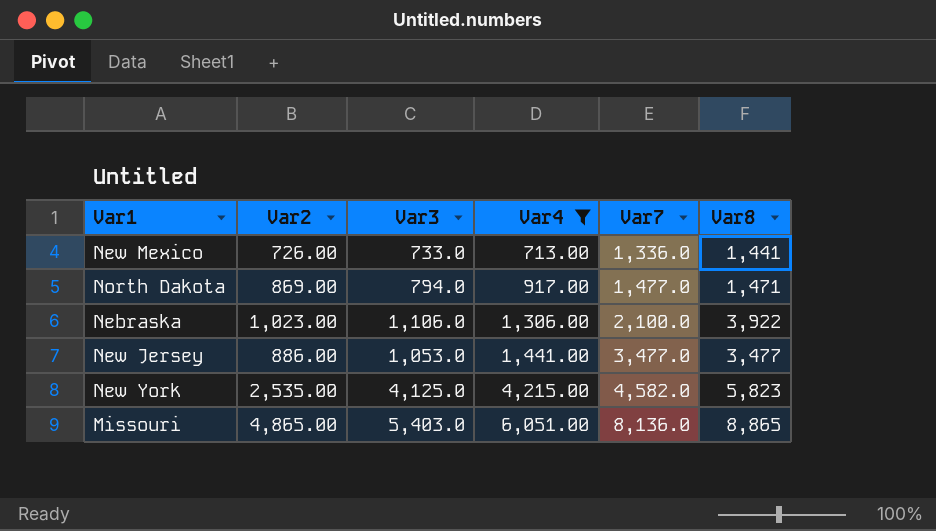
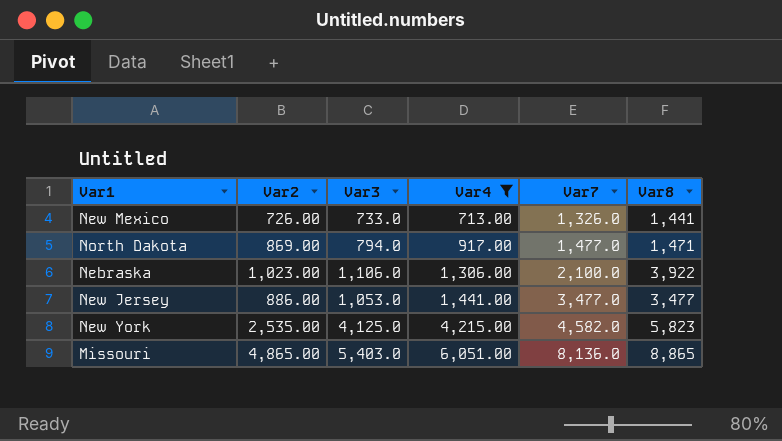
New Mexico | Var7: 1,336.0 -> 1,326.0

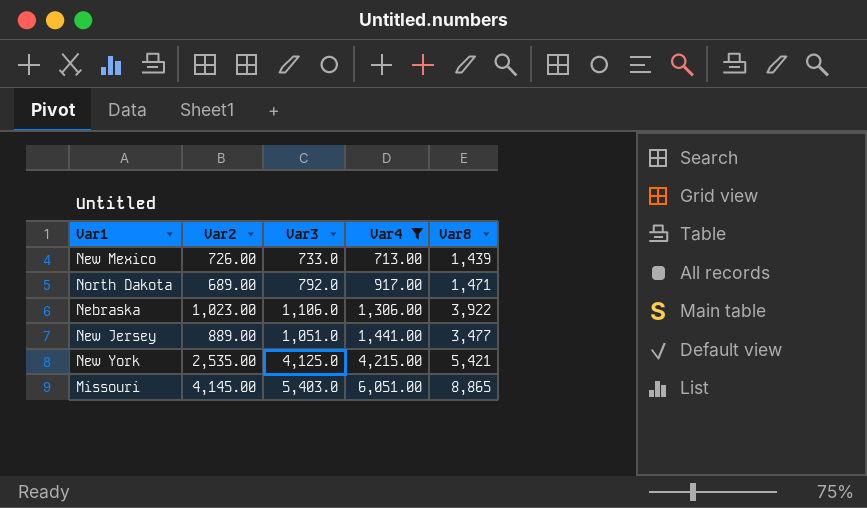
column Var7 | position: 5 -> none
New Mexico | Var8: 1,441 -> 1,439
North Dakota | Var2: 869.00 -> 689.00
North Dakota | Var3: 794.0 -> 792.0
New Jersey | Var2: 886.00 -> 889.00
New Jersey | Var3: 1,053.0 -> 1,051.0
New York | Var8: 5,823 -> 5,421
Missouri | Var2: 4,865.00 -> 4,145.00

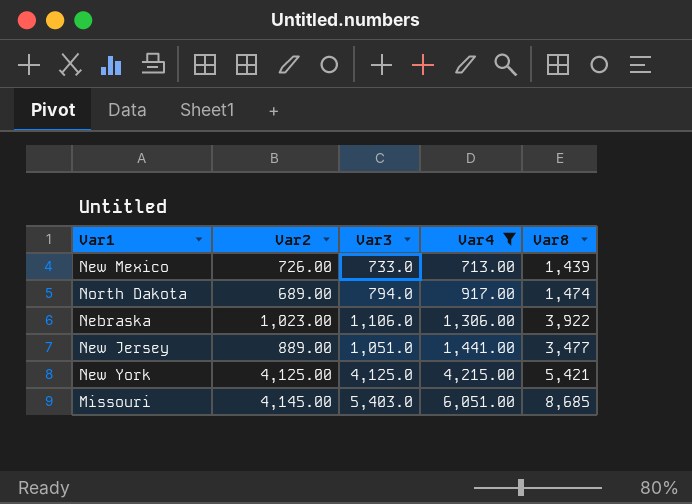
North Dakota | Var3: 792.0 -> 794.0
North Dakota | Var8: 1,471 -> 1,474
New York | Var2: 2,535.00 -> 4,125.00
Missouri | Var8: 8,865 -> 8,685

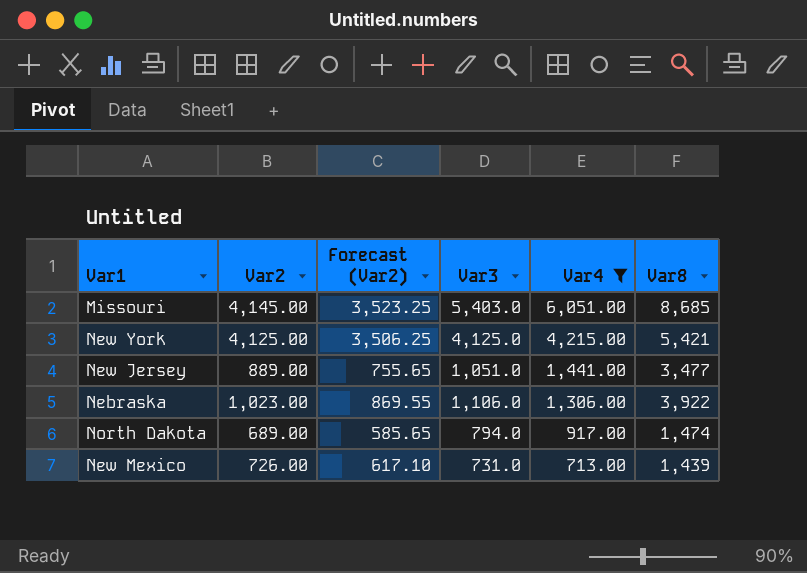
row order: Var4 ascending -> Var4 descending
column Forecast (Var2) | formula: none -> [Var2] * 0.85
New Mexico | Var3: 733.0 -> 731.0

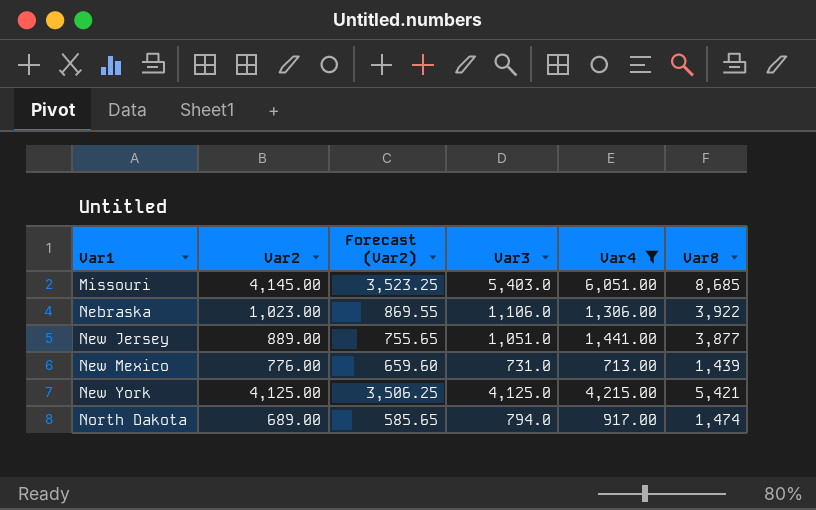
row order: Var4 descending -> Var1 ascending
New Jersey | Var8: 3,477 -> 3,877
New Mexico | Var2: 726.00 -> 776.00
New Mexico | Forecast (Var2): 617.10 -> 659.60

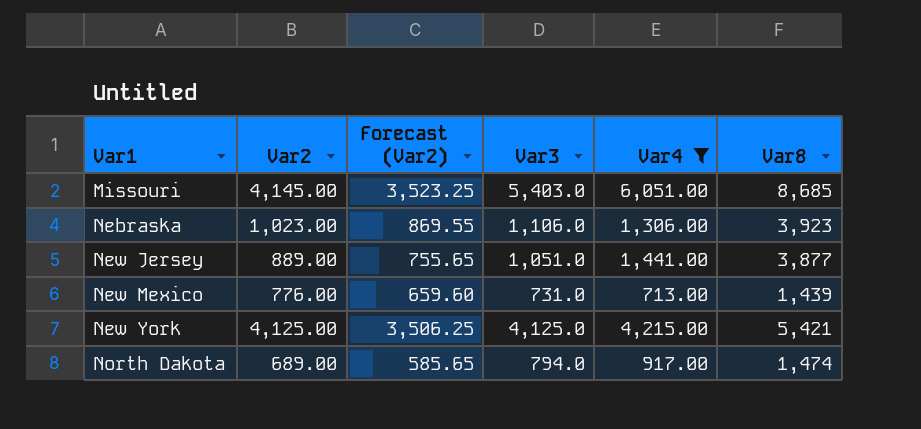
Nebraska | Var8: 3,922 -> 3,923

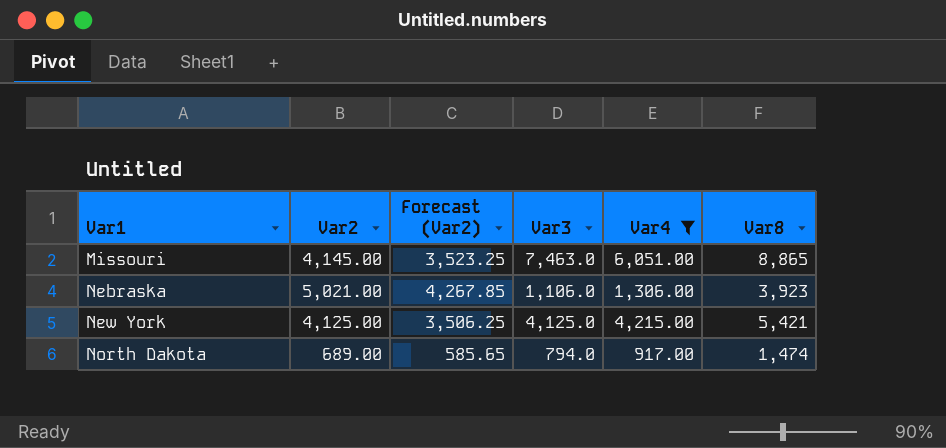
row New Jersey: 889.00 | 755.65 | 1,051.0 | 1,441.00 | 3,877 -> none
row New Mexico: 776.00 | 659.60 | 731.0 | 713.00 | 1,439 -> none
Missouri | Var3: 5,403.0 -> 7,463.0
Missouri | Var8: 8,685 -> 8,865
Nebraska | Var2: 1,023.00 -> 5,021.00
Nebraska | Forecast (Var2): 869.55 -> 4,267.85

